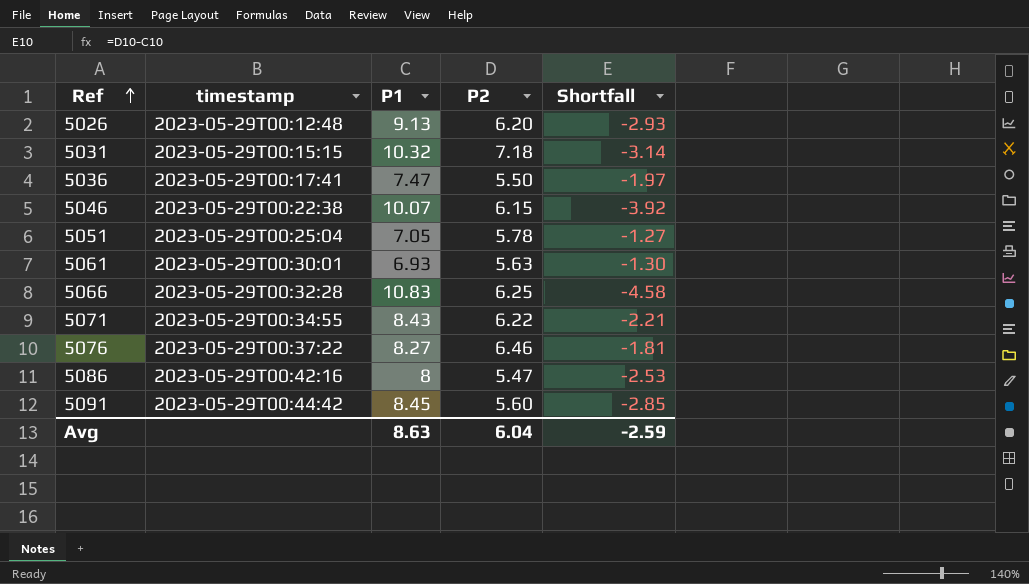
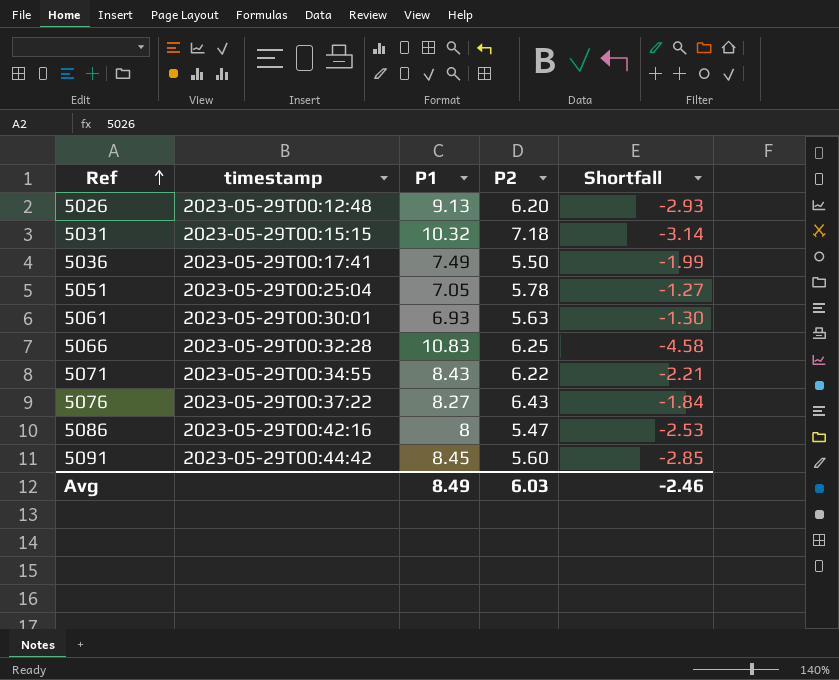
row 5046: 2023-05-29T00:22:38 | 10.07 | 6.15 | -3.92 -> none
5036 | P1: 7.47 -> 7.49
5036 | Shortfall: -1.97 -> -1.99
5076 | P2: 6.46 -> 6.43
5076 | Shortfall: -1.81 -> -1.84
Avg | P1: 8.63 -> 8.49
Avg | P2: 6.04 -> 6.03
Avg | Shortfall: -2.59 -> -2.46

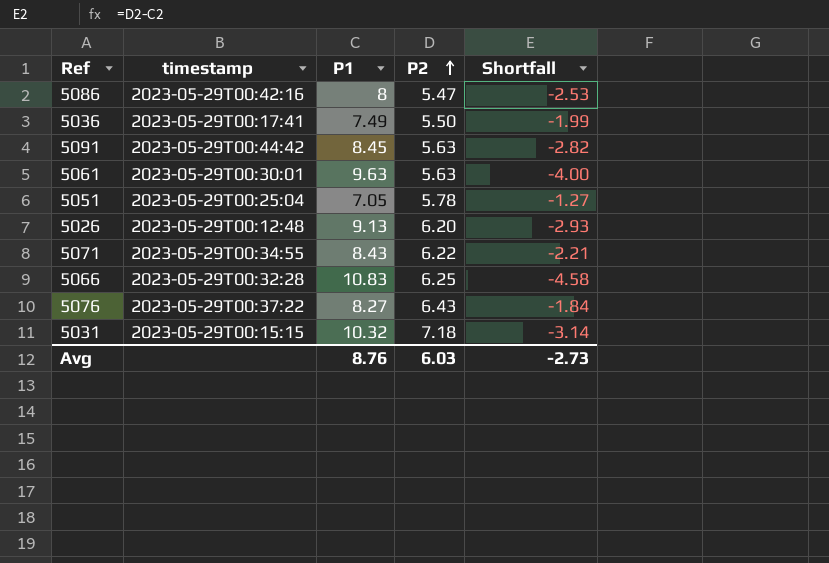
row order: Ref ascending -> P2 ascending
5091 | P2: 5.60 -> 5.63
5091 | Shortfall: -2.85 -> -2.82
5061 | P1: 6.93 -> 9.63
5061 | Shortfall: -1.30 -> -4.00
Avg | P1: 8.49 -> 8.76
Avg | Shortfall: -2.46 -> -2.73

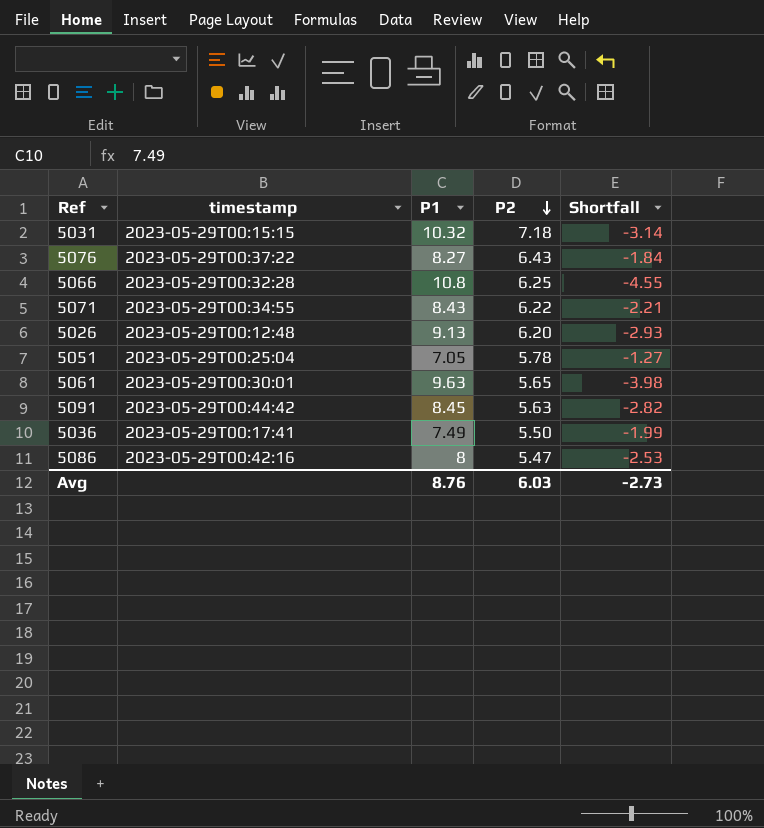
row order: P2 ascending -> P2 descending
5066 | P1: 10.83 -> 10.8
5066 | Shortfall: -4.58 -> -4.55
5061 | P2: 5.63 -> 5.65
5061 | Shortfall: -4.00 -> -3.98

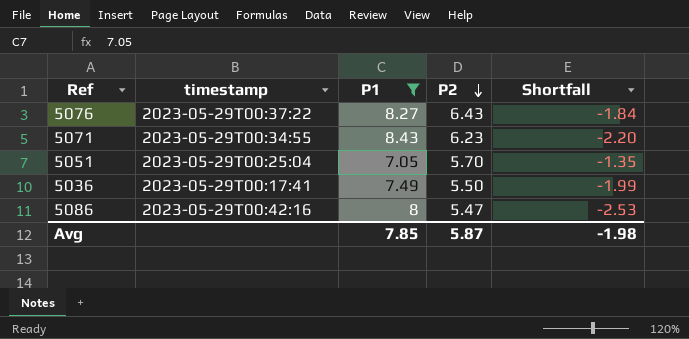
filter: none -> P1 <= 8.43
5071 | P2: 6.22 -> 6.23
5071 | Shortfall: -2.21 -> -2.20
5051 | P2: 5.78 -> 5.70
5051 | Shortfall: -1.27 -> -1.35
Avg | P1: 8.76 -> 7.85
Avg | P2: 6.03 -> 5.87
Avg | Shortfall: -2.73 -> -1.98

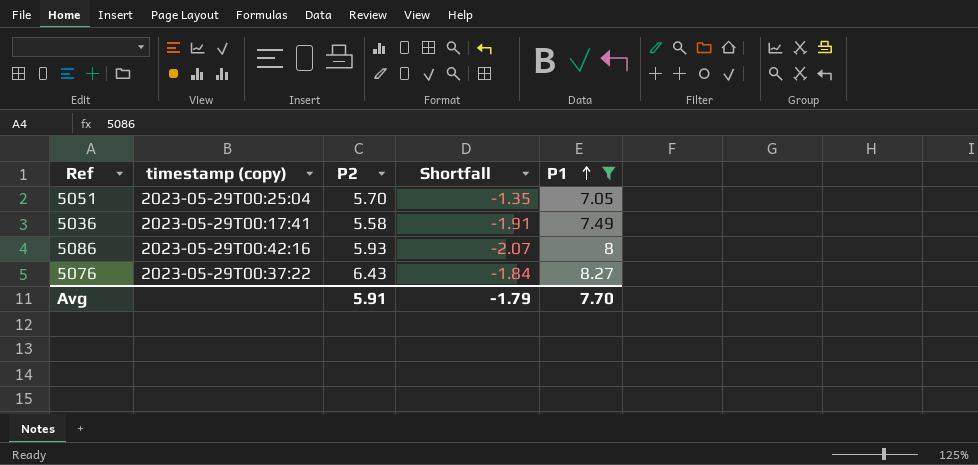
row order: P2 descending -> P1 ascending
column name: timestamp -> timestamp (copy)
column P1 | position: 3 -> 5
row 5071: 2023-05-29T00:34:55 | 8.43 | 6.23 | -2.20 -> none
5036 | P2: 5.50 -> 5.58
5036 | Shortfall: -1.99 -> -1.91
5086 | P2: 5.47 -> 5.93
5086 | Shortfall: -2.53 -> -2.07
Avg | P2: 5.87 -> 5.91
Avg | Shortfall: -1.98 -> -1.79
Avg | P1: 7.85 -> 7.70

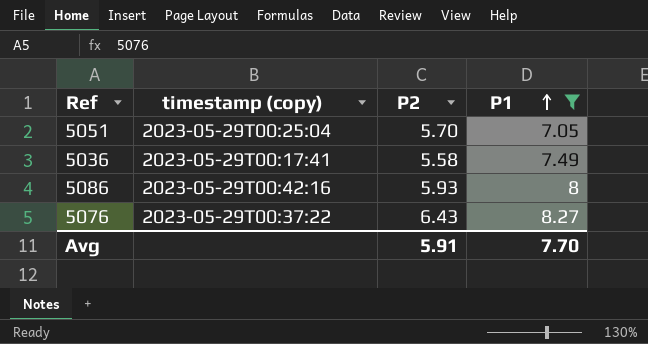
column Shortfall | formula: [P2] - [P1] -> none

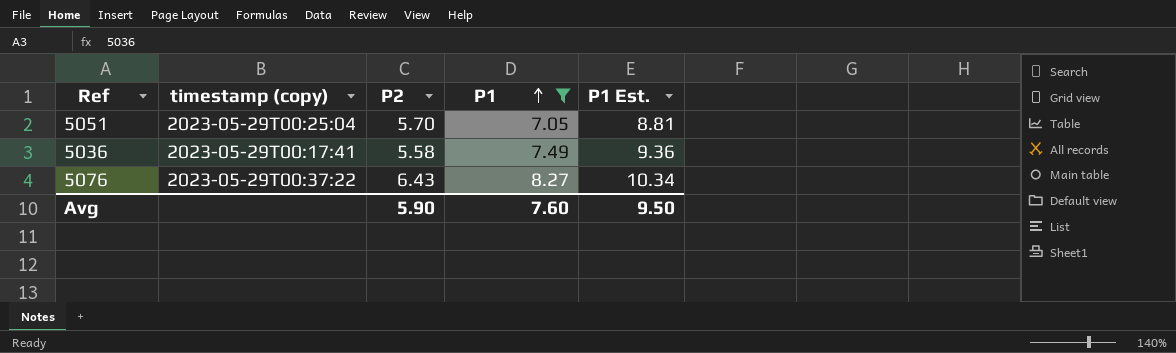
column P1 Est. | formula: none -> [P1] * 1.25
row 5086: 2023-05-29T00:42:16 | 5.93 | 8 -> none
Avg | P2: 5.91 -> 5.90
Avg | P1: 7.70 -> 7.60

